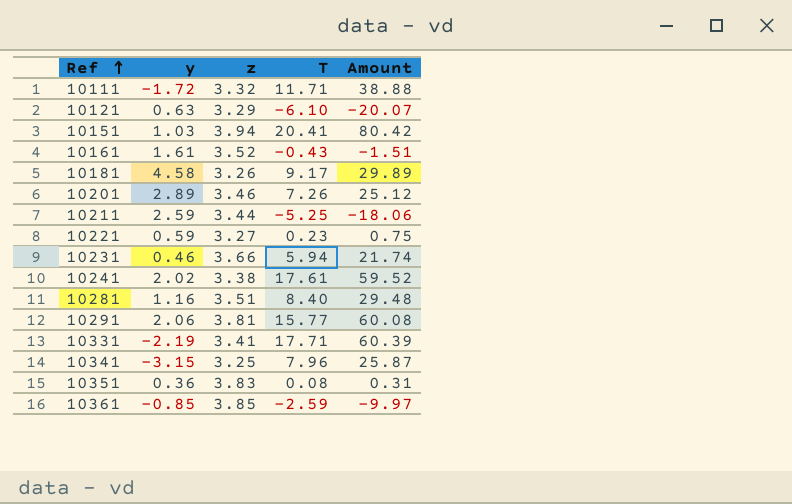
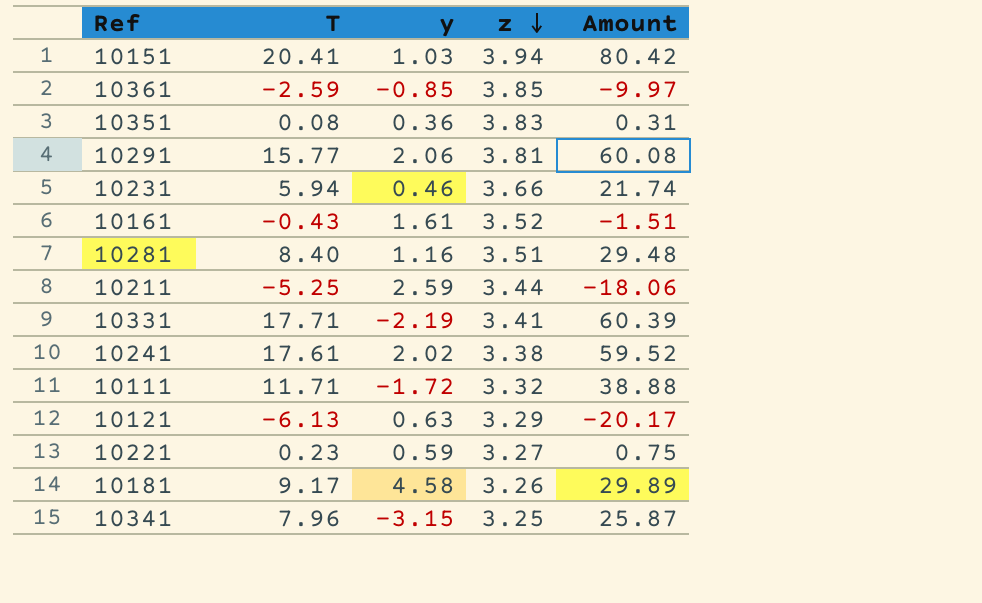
row order: Ref ascending -> z descending
column T | position: 4 -> 2
row 10201: 2.89 | 3.46 | 7.26 | 25.12 -> none
10121 | T: -6.10 -> -6.13
10121 | Amount: -20.07 -> -20.17

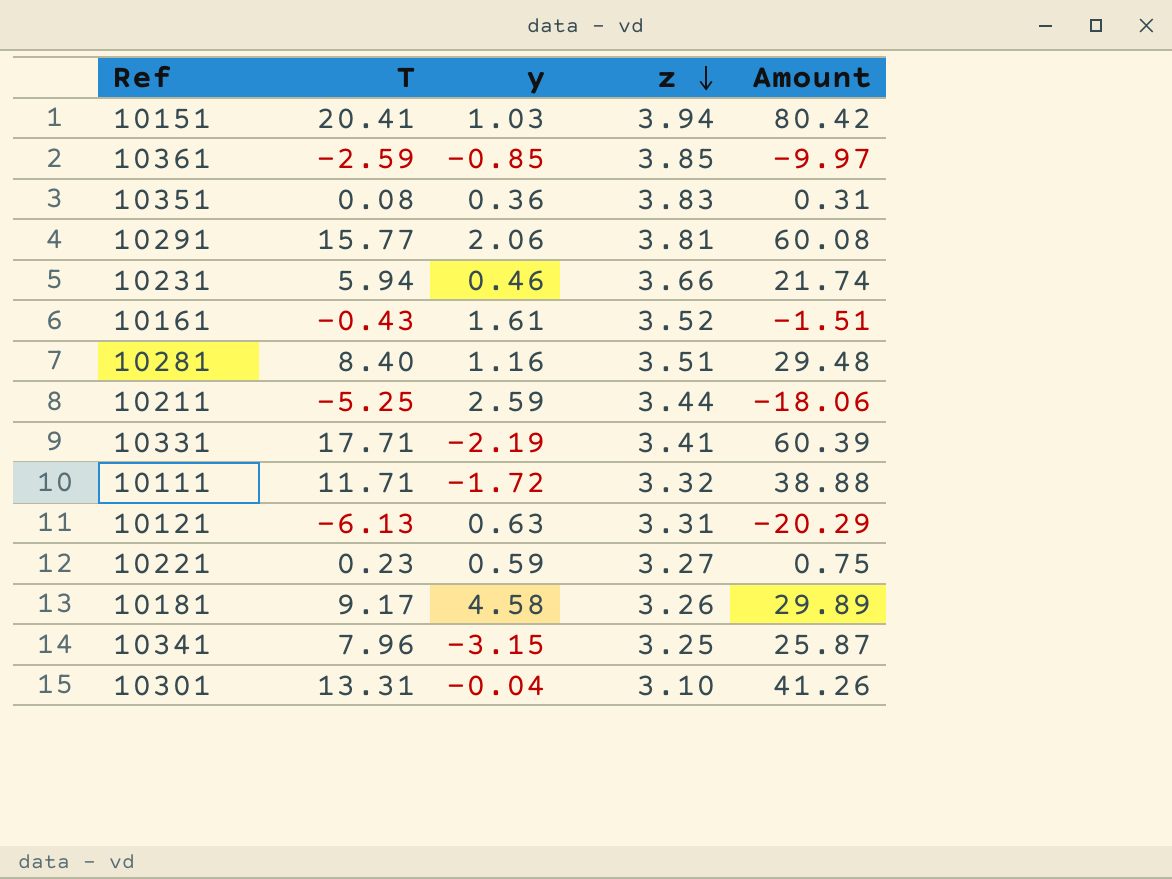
row 10241: 17.61 | 2.02 | 3.38 | 59.52 -> none
10121 | z: 3.29 -> 3.31
10121 | Amount: -20.17 -> -20.29
row 10301: none -> 13.31 | -0.04 | 3.10 | 41.26

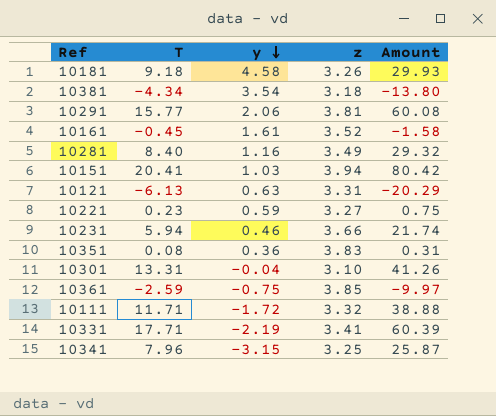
row order: z descending -> y descending
row 10211: -5.25 | 2.59 | 3.44 | -18.06 -> none
10181 | T: 9.17 -> 9.18
10181 | Amount: 29.89 -> 29.93
row 10381: none -> -4.34 | 3.54 | 3.18 | -13.80
10161 | T: -0.43 -> -0.45
10161 | Amount: -1.51 -> -1.58
10281 | z: 3.51 -> 3.49
10281 | Amount: 29.48 -> 29.32
10361 | y: -0.85 -> -0.75

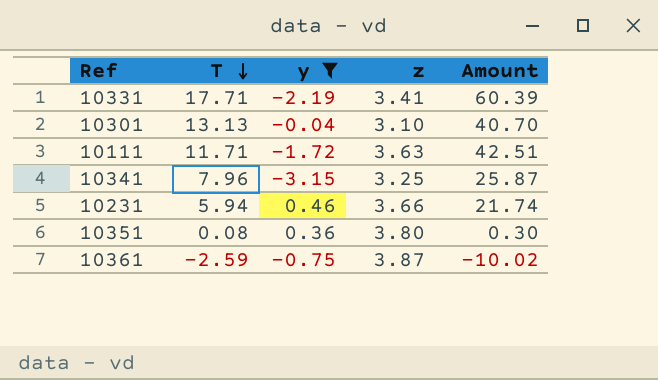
filter: none -> y <= 0.46
row order: y descending -> T descending
10301 | T: 13.31 -> 13.13
10301 | Amount: 41.26 -> 40.70
10111 | z: 3.32 -> 3.63
10111 | Amount: 38.88 -> 42.51
10351 | z: 3.83 -> 3.80
10351 | Amount: 0.31 -> 0.30
10361 | z: 3.85 -> 3.87
10361 | Amount: -9.97 -> -10.02

